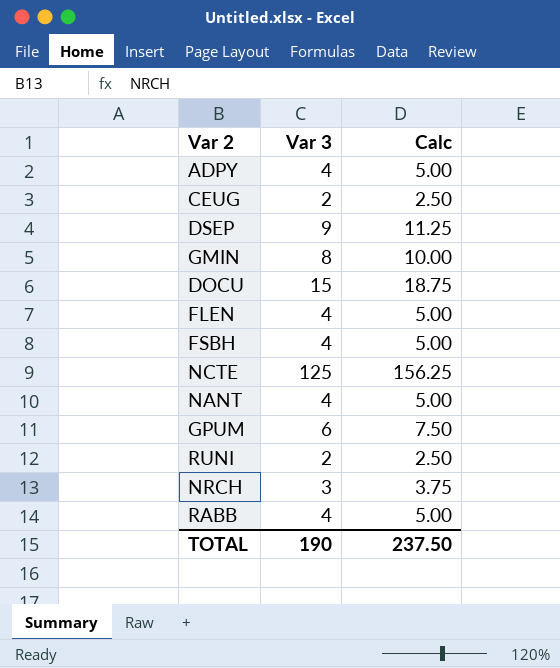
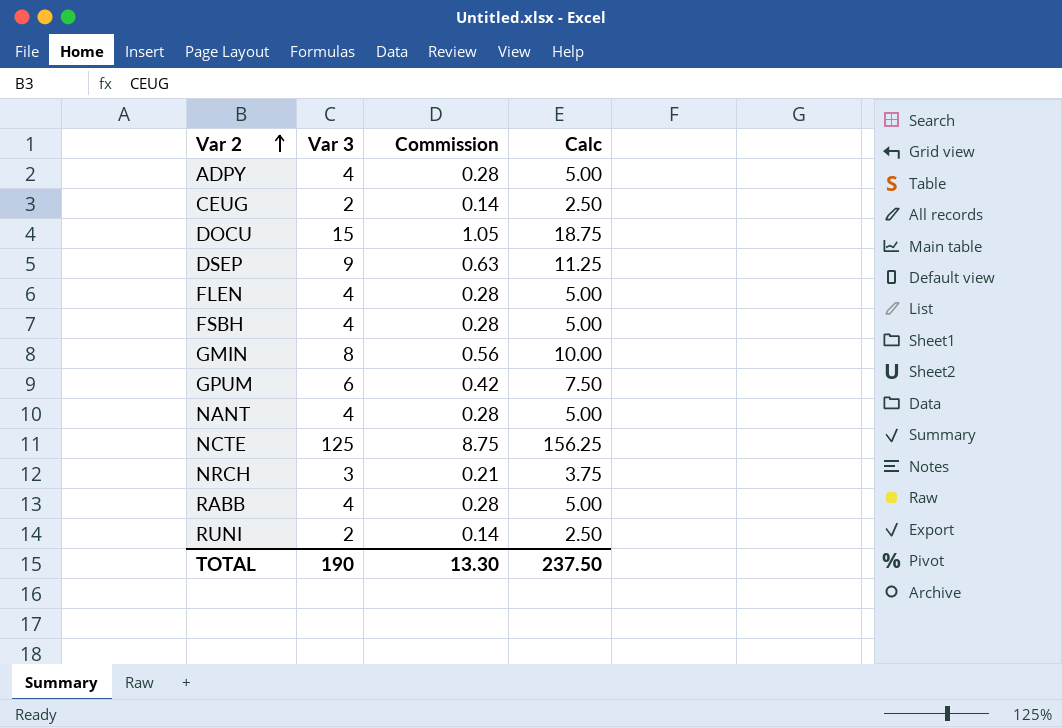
row order: none -> Var 2 ascending
column Commission | formula: none -> [Var 3] * 0.07

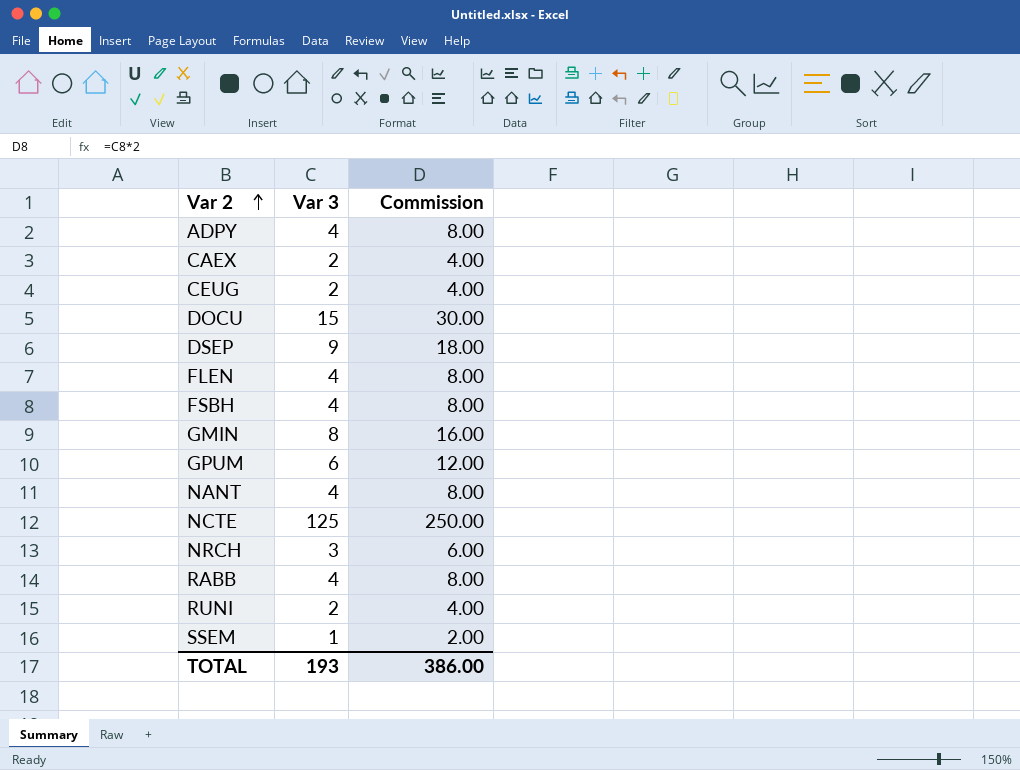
column Calc | formula: [Var 3] * 1.25 -> none
column Commission | formula: [Var 3] * 0.07 -> [Var 3] * 2
row CAEX: none -> 2 | 4.00
row SSEM: none -> 1 | 2.00
TOTAL | Var 3: 190 -> 193
TOTAL | Commission: 13.30 -> 386.00

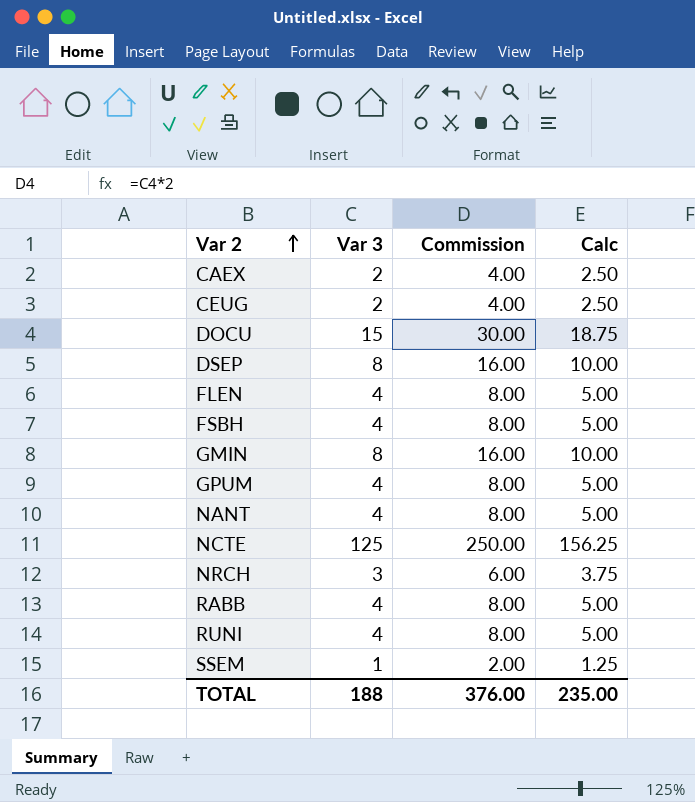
column Calc | formula: none -> [Var 3] * 1.25
row ADPY: 4 | 8.00 -> none
DSEP | Var 3: 9 -> 8
DSEP | Commission: 18.00 -> 16.00
GPUM | Var 3: 6 -> 4
GPUM | Commission: 12.00 -> 8.00
RUNI | Var 3: 2 -> 4
RUNI | Commission: 4.00 -> 8.00
TOTAL | Var 3: 193 -> 188
TOTAL | Commission: 386.00 -> 376.00

